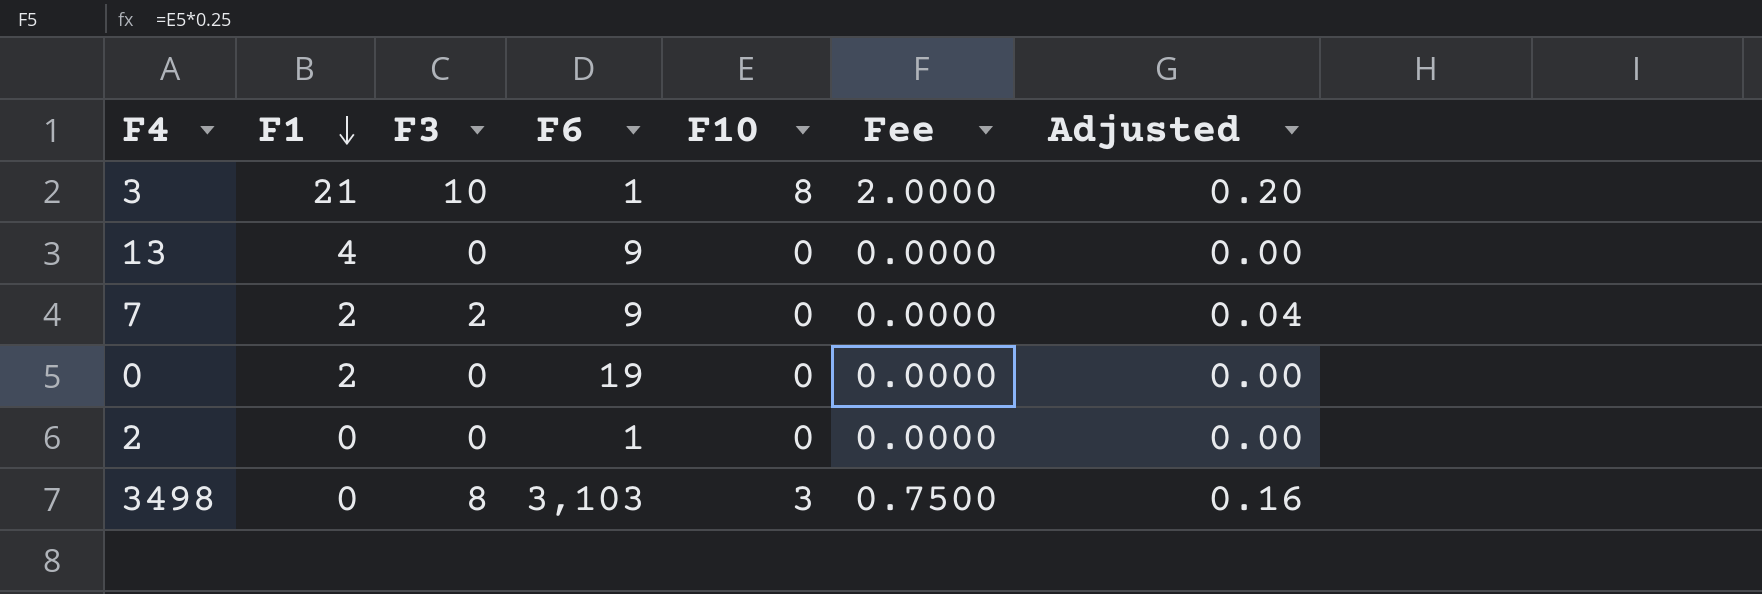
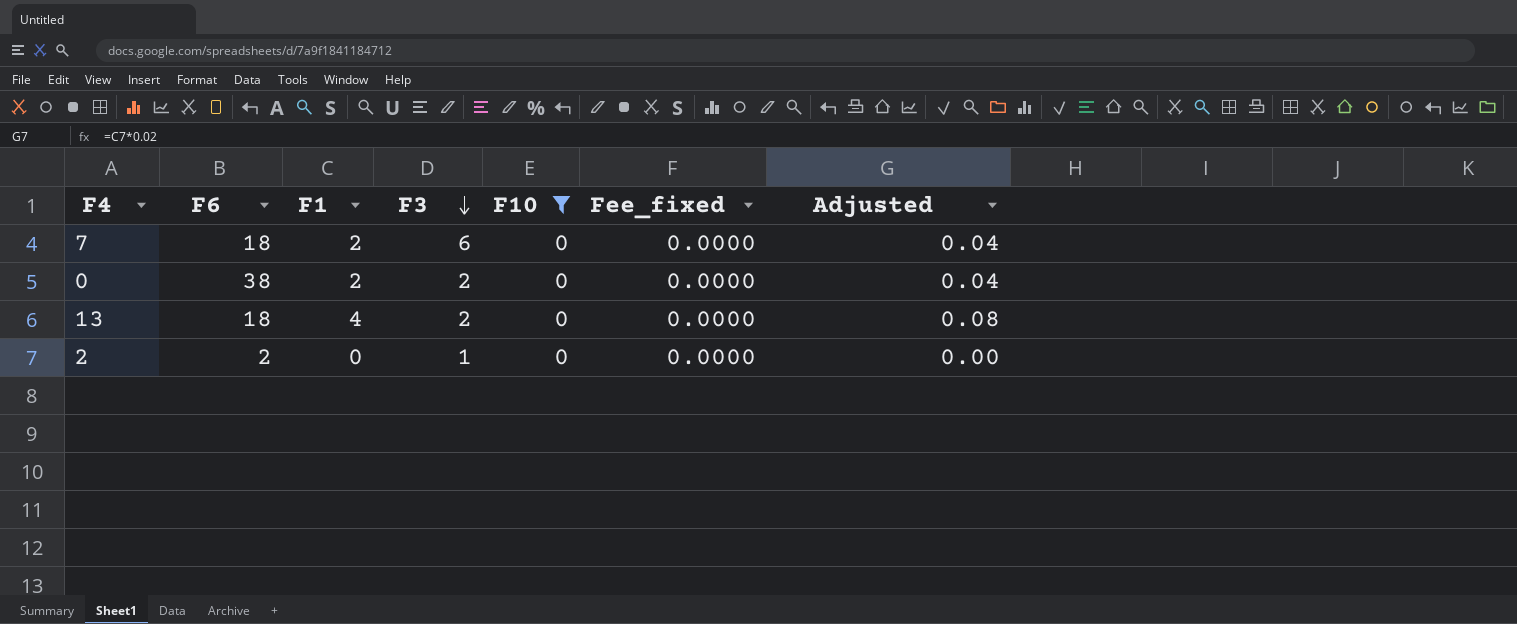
filter: none -> F10 = 0
row order: F1 descending -> F3 descending
column F6 | position: 4 -> 2
column name: Fee -> Fee_fixed
column Adjusted | formula: [F3] * 0.02 -> [F1] * 0.02
7 | F6: 9 -> 18
7 | F3: 2 -> 6
0 | F6: 19 -> 38
0 | F3: 0 -> 2
13 | F6: 9 -> 18
13 | F3: 0 -> 2
2 | F6: 1 -> 2
2 | F3: 0 -> 1

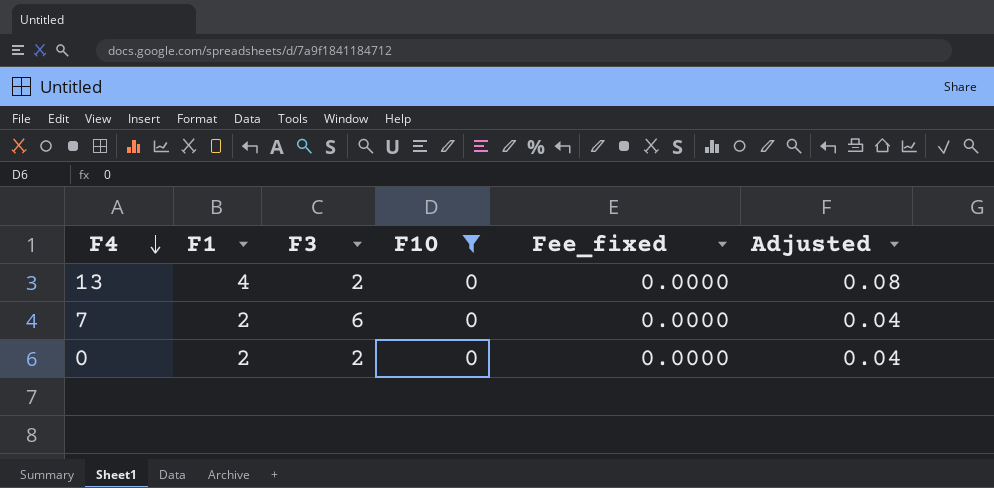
row order: F3 descending -> F4 descending
column F6 | position: 2 -> none
row 2: 2 | 0 | 1 | 0 | 0.0000 | 0.00 -> none

